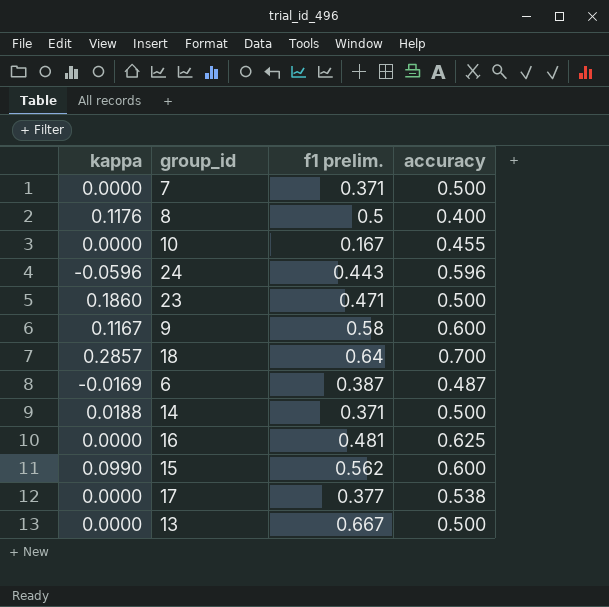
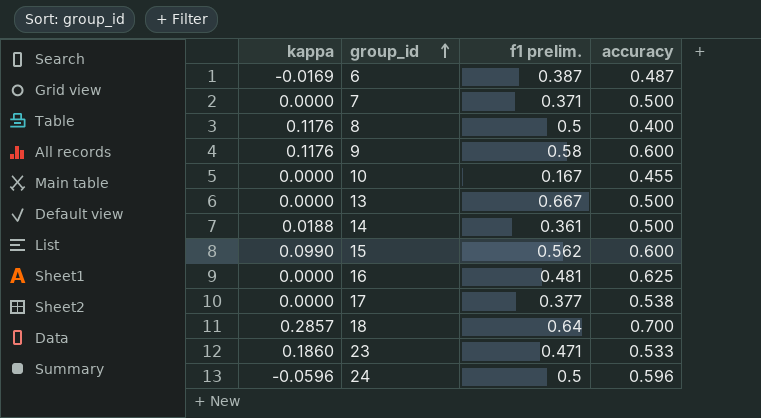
row order: none -> group_id ascending
9 | kappa: 0.1167 -> 0.1176
14 | f1 prelim.: 0.371 -> 0.361
23 | accuracy: 0.500 -> 0.533
24 | f1 prelim.: 0.443 -> 0.5

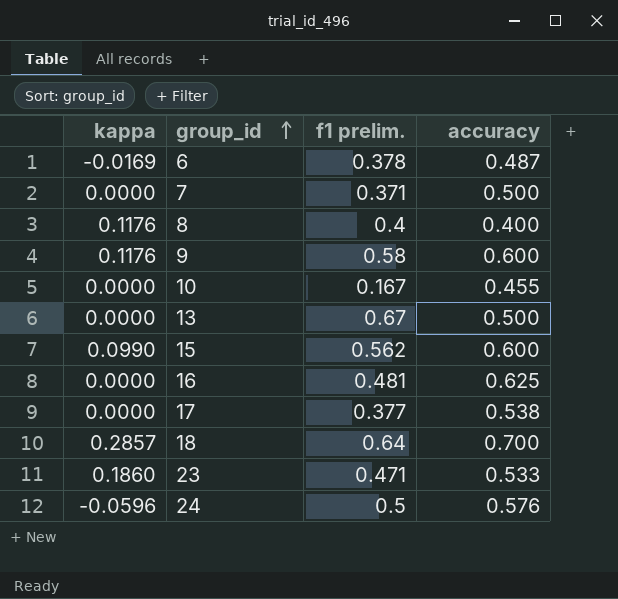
row 14: 0.0188 | 0.361 | 0.500 -> none
6 | f1 prelim.: 0.387 -> 0.378
8 | f1 prelim.: 0.5 -> 0.4
13 | f1 prelim.: 0.667 -> 0.67
24 | accuracy: 0.596 -> 0.576

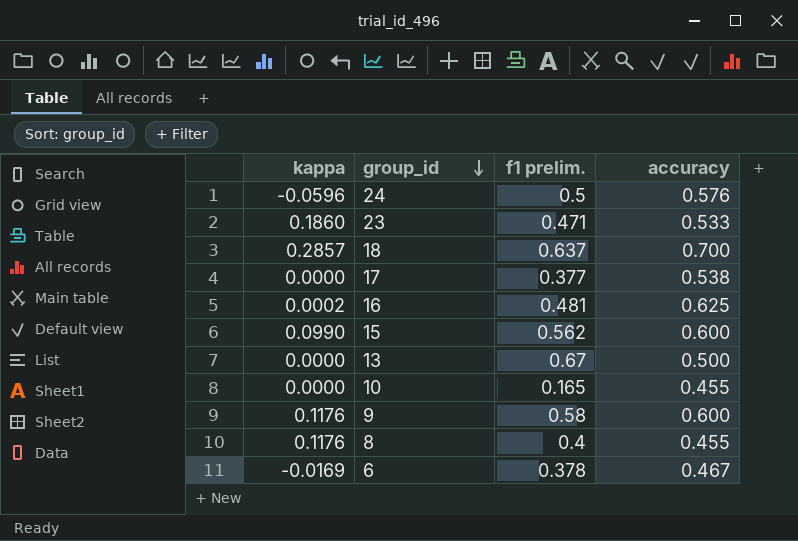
row order: group_id ascending -> group_id descending
row 7: 0.0000 | 0.371 | 0.500 -> none
18 | f1 prelim.: 0.64 -> 0.637
16 | kappa: 0.0000 -> 0.0002
10 | f1 prelim.: 0.167 -> 0.165
8 | accuracy: 0.400 -> 0.455
6 | accuracy: 0.487 -> 0.467

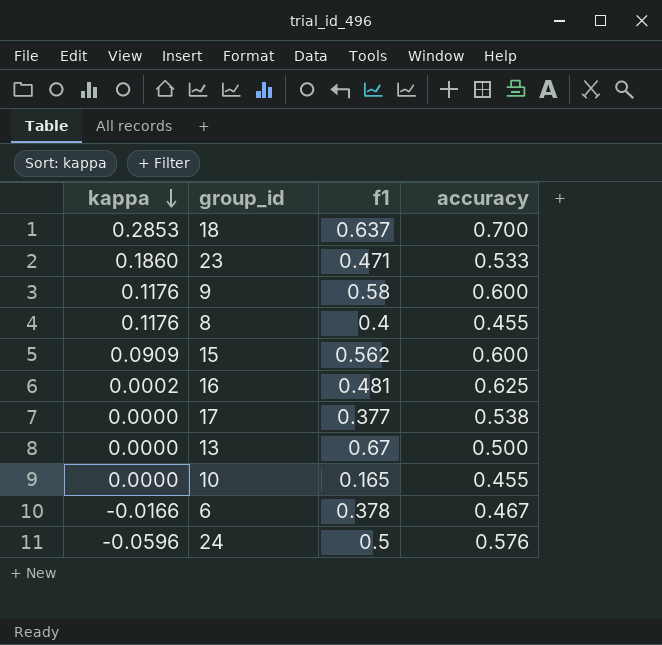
row order: group_id descending -> kappa descending
column name: f1 prelim. -> f1
18 | kappa: 0.2857 -> 0.2853
15 | kappa: 0.0990 -> 0.0909
6 | kappa: -0.0169 -> -0.0166

